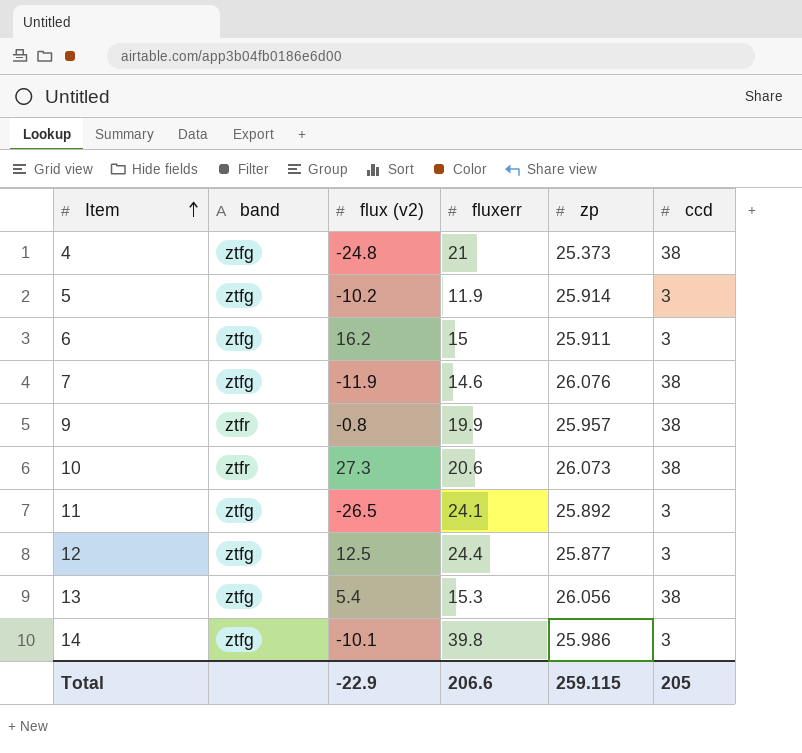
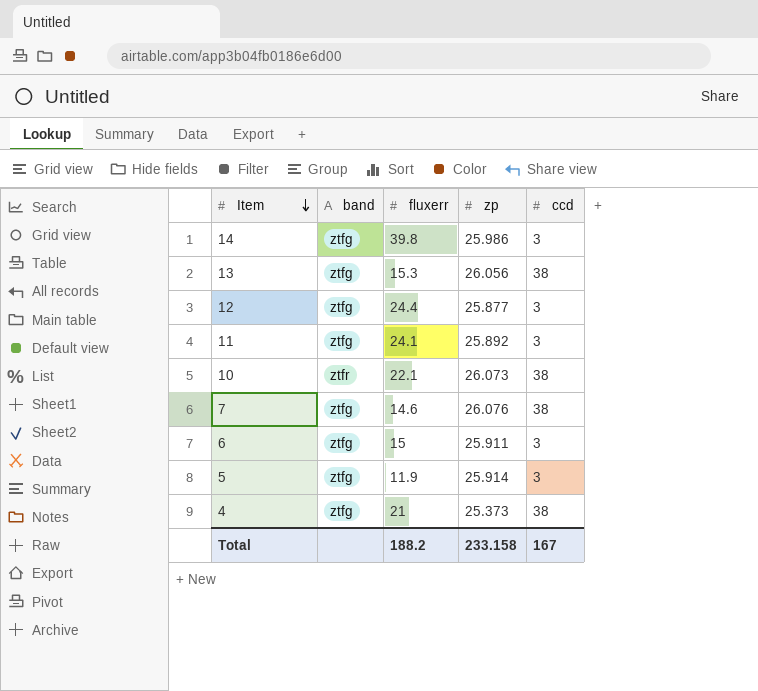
row order: Item ascending -> Item descending
column flux (v2) | position: 3 -> none
row 9: ztfr | -0.8 | 19.9 | 25.957 | 38 -> none
10 | fluxerr: 20.6 -> 22.1
Total | fluxerr: 206.6 -> 188.2
Total | zp: 259.115 -> 233.158
Total | ccd: 205 -> 167

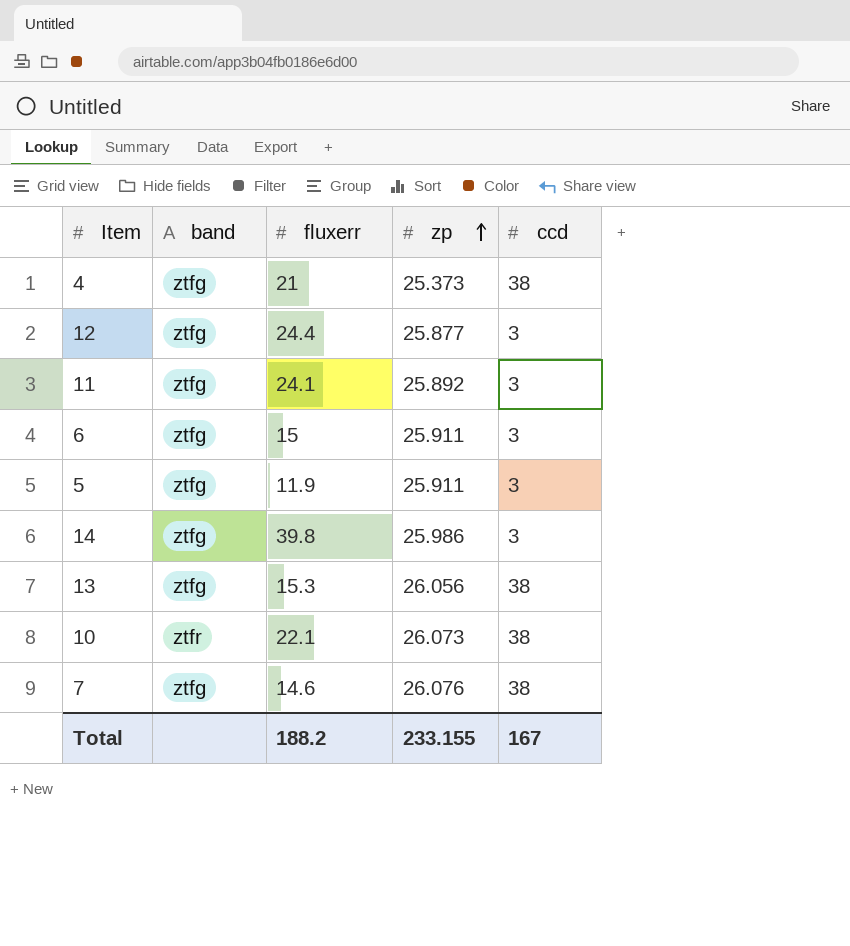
row order: Item descending -> zp ascending
5 | zp: 25.914 -> 25.911
Total | zp: 233.158 -> 233.155

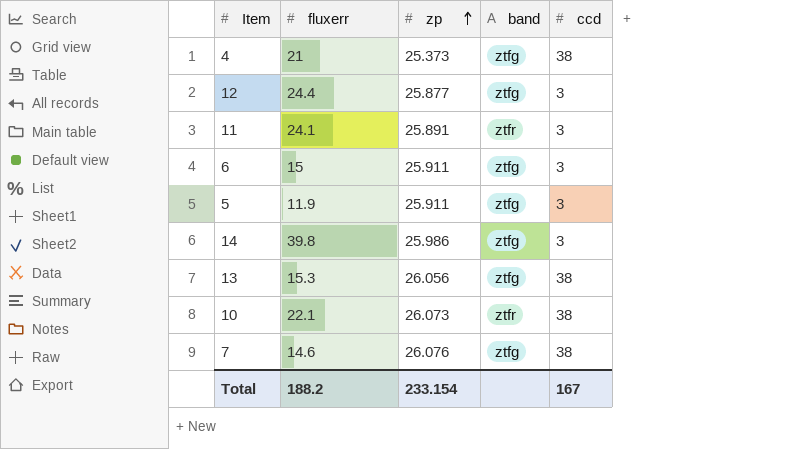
column band | position: 2 -> 4
11 | zp: 25.892 -> 25.891
11 | band: ztfg -> ztfr
Total | zp: 233.155 -> 233.154

